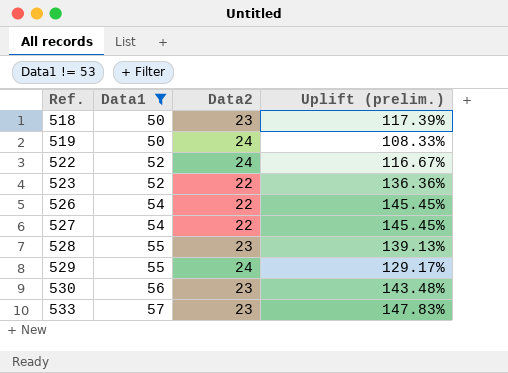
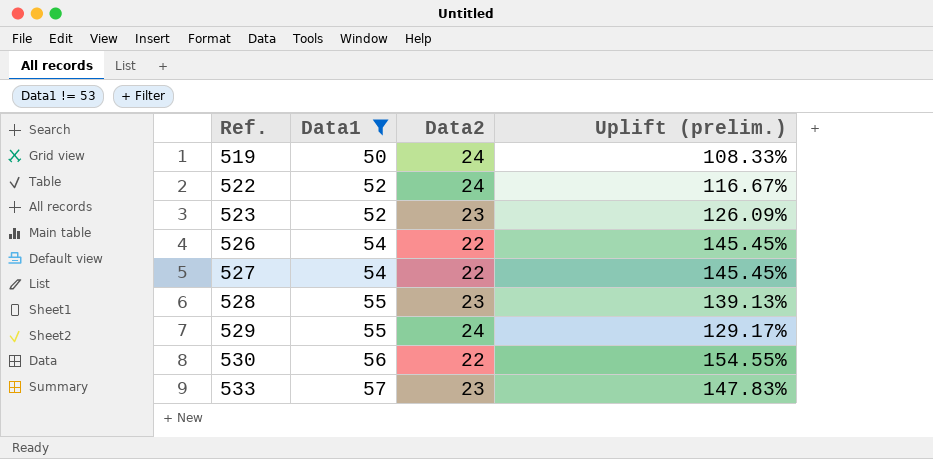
row 518: 50 | 23 | 117.39% -> none
523 | Data2: 22 -> 23
523 | Uplift (prelim.): 136.36% -> 126.09%
530 | Data2: 23 -> 22
530 | Uplift (prelim.): 143.48% -> 154.55%

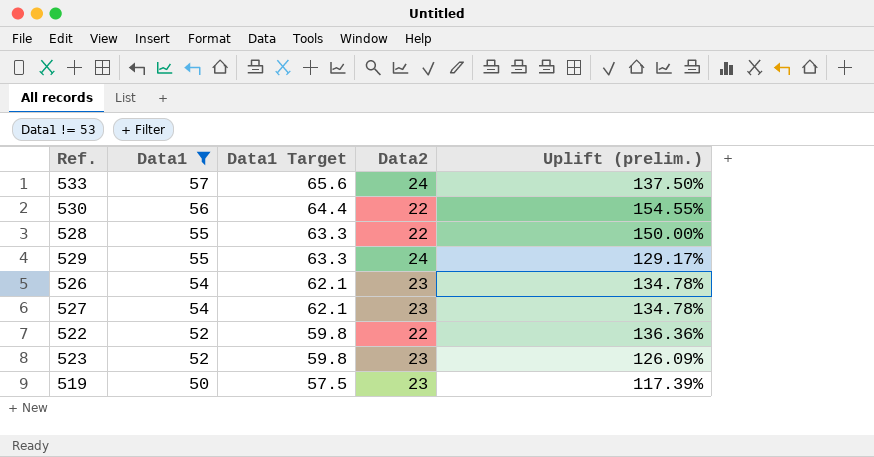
row order: Ref. ascending -> Data1 descending
column Data1 Target | formula: none -> [Data1] * 1.15
533 | Data2: 23 -> 24
533 | Uplift (prelim.): 147.83% -> 137.50%
528 | Data2: 23 -> 22
528 | Uplift (prelim.): 139.13% -> 150.00%
526 | Data2: 22 -> 23
526 | Uplift (prelim.): 145.45% -> 134.78%
527 | Data2: 22 -> 23
527 | Uplift (prelim.): 145.45% -> 134.78%
522 | Data2: 24 -> 22
522 | Uplift (prelim.): 116.67% -> 136.36%
519 | Data2: 24 -> 23
519 | Uplift (prelim.): 108.33% -> 117.39%

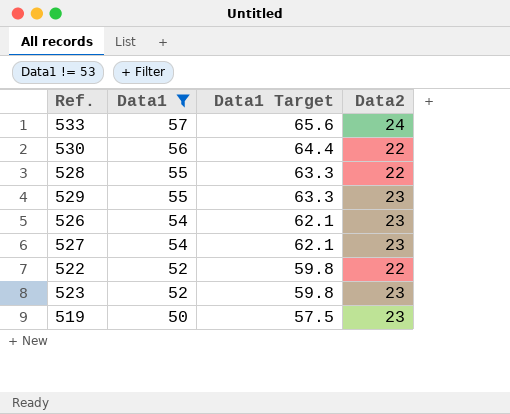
column Uplift (prelim.) | formula: ([Data1] - [Data2]) / [Data2] -> none
529 | Data2: 24 -> 23

